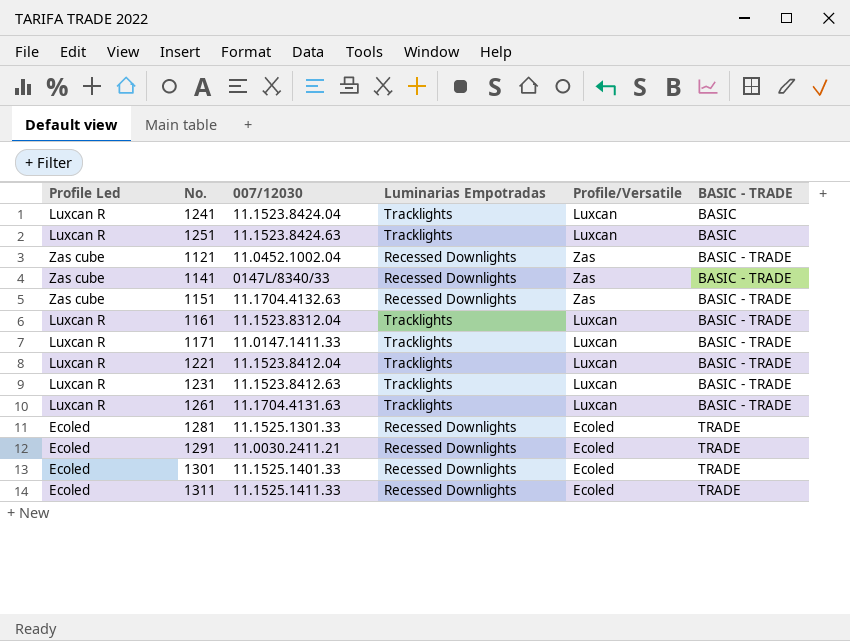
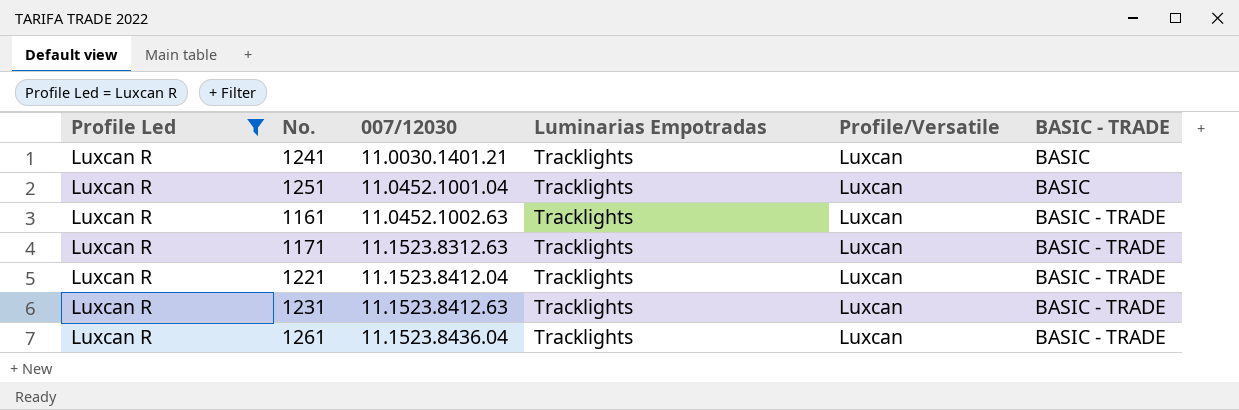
filter: none -> Profile Led = Luxcan R
1241 | 007/12030: 11.1523.8424.04 -> 11.0030.1401.21
1251 | 007/12030: 11.1523.8424.63 -> 11.0452.1001.04
1161 | 007/12030: 11.1523.8312.04 -> 11.0452.1002.63
1171 | 007/12030: 11.0147.1411.33 -> 11.1523.8312.63
1261 | 007/12030: 11.1704.4131.63 -> 11.1523.8436.04

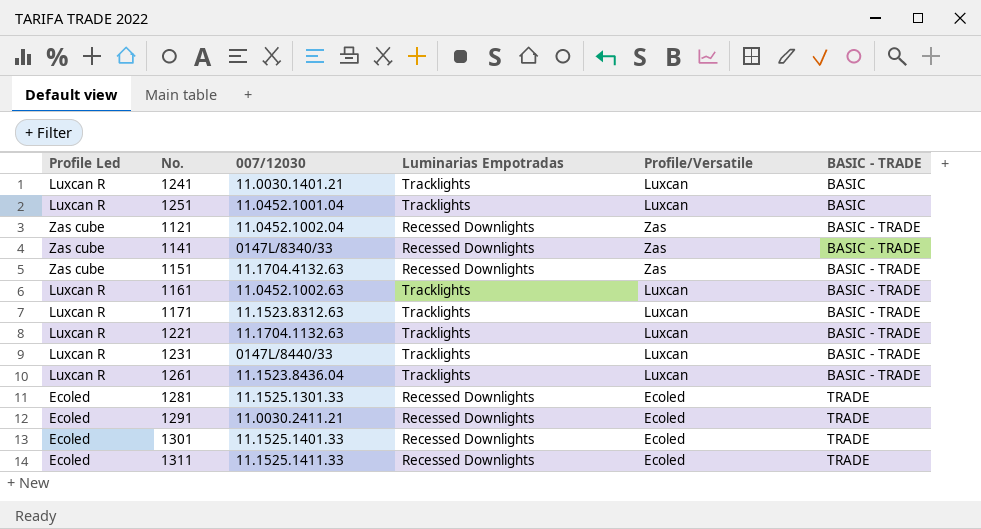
filter: Profile Led = Luxcan R -> none
1221 | 007/12030: 11.1523.8412.04 -> 11.1704.1132.63
1231 | 007/12030: 11.1523.8412.63 -> 0147L/8440/33

